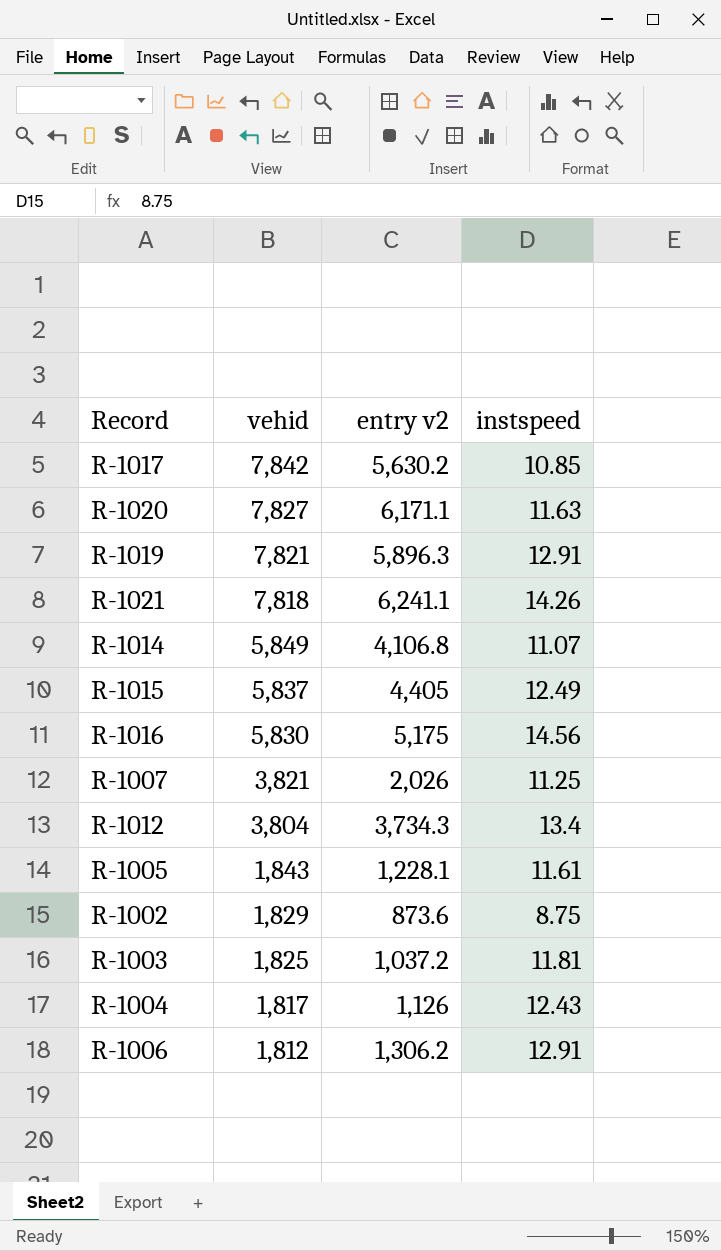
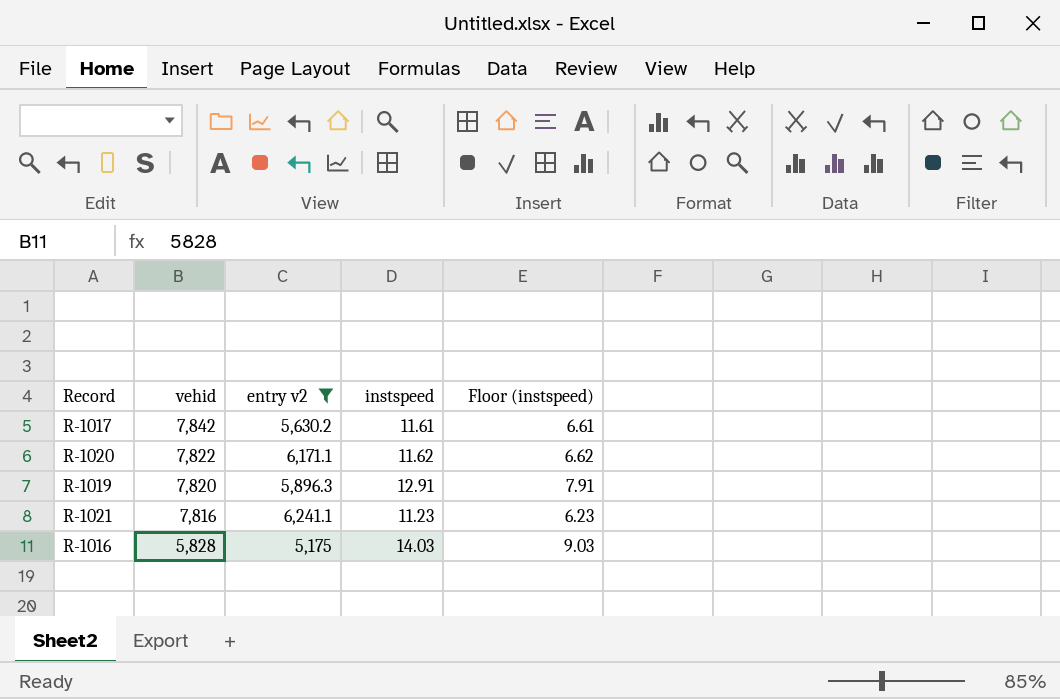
filter: none -> entry v2 >= 5,175
column Floor (instspeed) | formula: none -> [instspeed] - 5
R-1017 | instspeed: 10.85 -> 11.61
R-1020 | vehid: 7,827 -> 7,822
R-1020 | instspeed: 11.63 -> 11.62
R-1019 | vehid: 7,821 -> 7,820
R-1021 | vehid: 7,818 -> 7,816
R-1021 | instspeed: 14.26 -> 11.23
R-1016 | vehid: 5,830 -> 5,828
R-1016 | instspeed: 14.56 -> 14.03

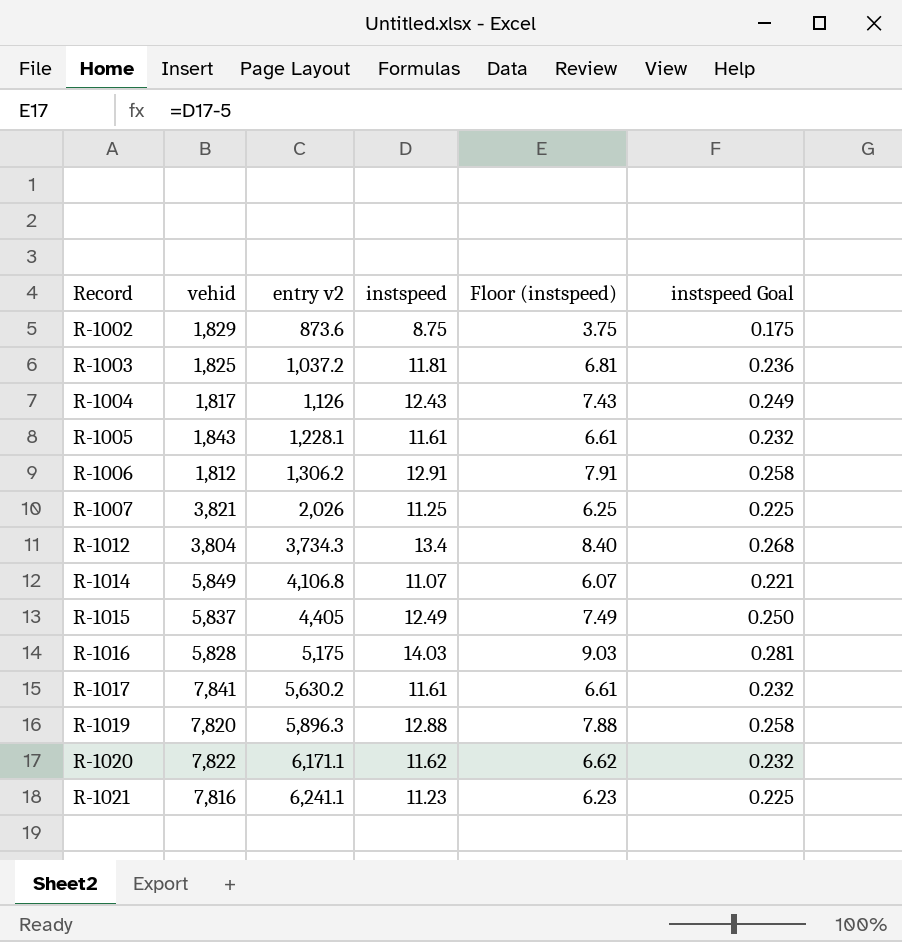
filter: entry v2 >= 5,175 -> none
row order: vehid descending -> Record ascending
column instspeed Goal | formula: none -> [instspeed] * 0.02
R-1017 | vehid: 7,842 -> 7,841
R-1019 | instspeed: 12.91 -> 12.88
R-1019 | Floor (instspeed): 7.91 -> 7.88

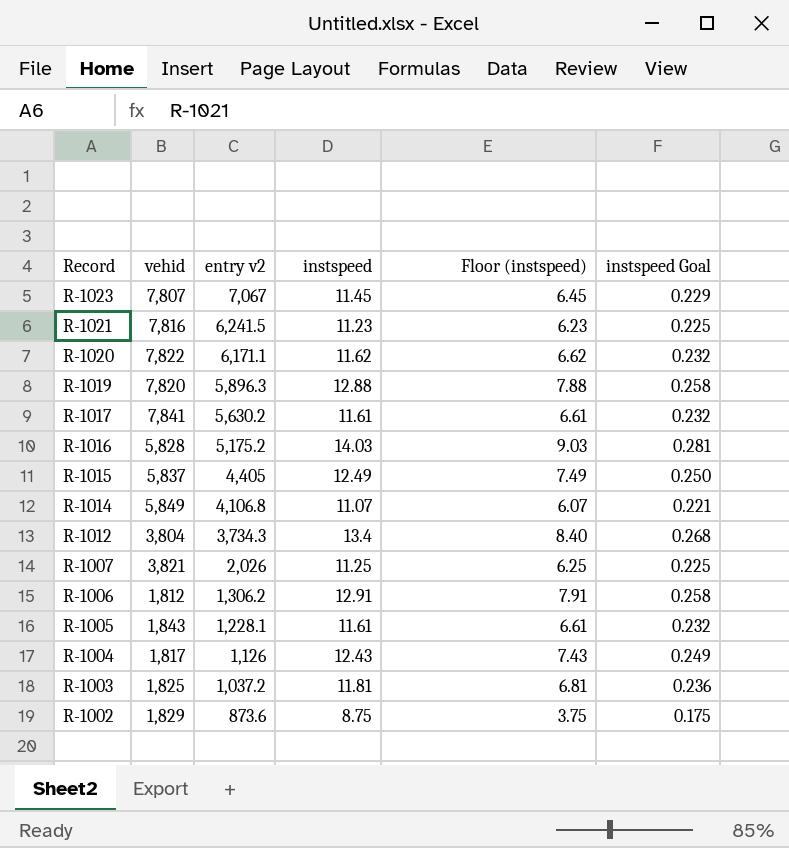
row order: Record ascending -> Record descending
row R-1023: none -> 7,807 | 7,067 | 11.45 | 6.45 | 0.229
R-1021 | entry v2: 6,241.1 -> 6,241.5
R-1016 | entry v2: 5,175 -> 5,175.2

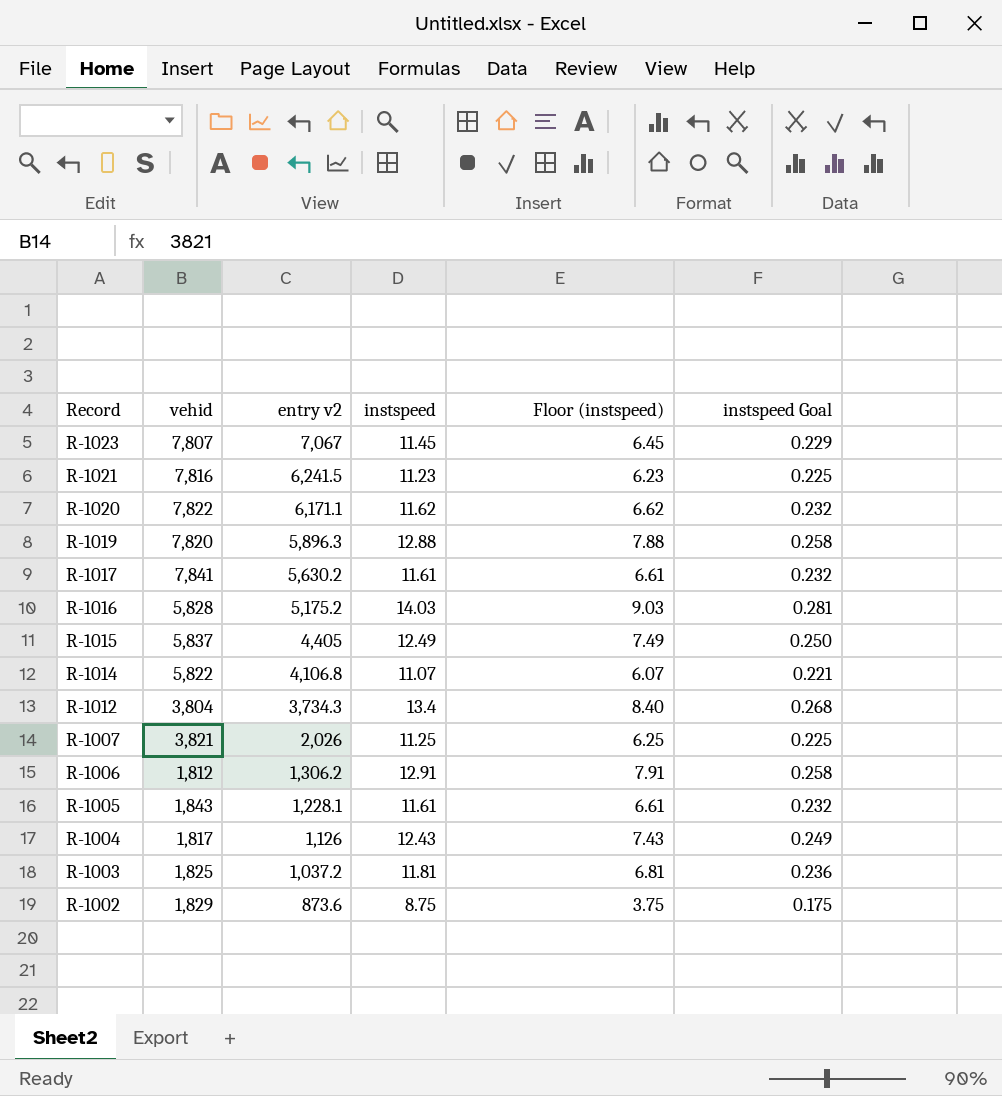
R-1014 | vehid: 5,849 -> 5,822

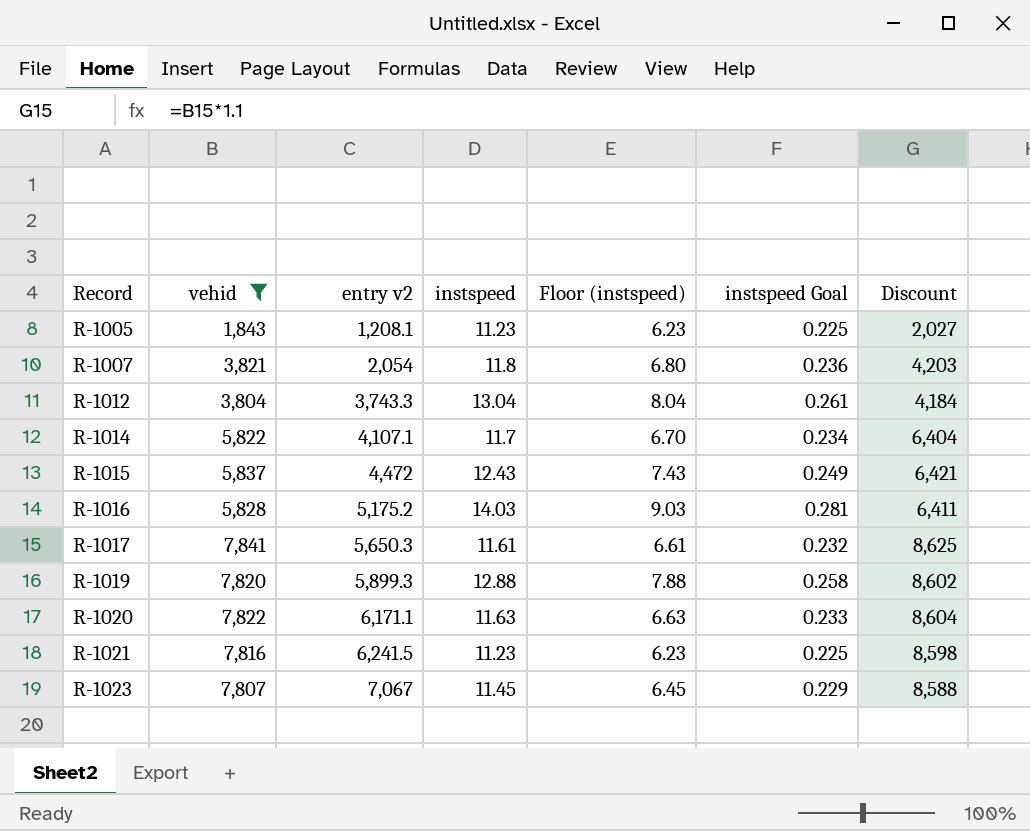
filter: none -> vehid >= 1,843
row order: Record descending -> Record ascending
column Discount | formula: none -> [vehid] * 1.1
R-1005 | entry v2: 1,228.1 -> 1,208.1
R-1005 | instspeed: 11.61 -> 11.23
R-1005 | Floor (instspeed): 6.61 -> 6.23
R-1005 | instspeed Goal: 0.232 -> 0.225
R-1007 | entry v2: 2,026 -> 2,054
R-1007 | instspeed: 11.25 -> 11.8
R-1007 | Floor (instspeed): 6.25 -> 6.80
R-1007 | instspeed Goal: 0.225 -> 0.236
R-1012 | entry v2: 3,734.3 -> 3,743.3
R-1012 | instspeed: 13.4 -> 13.04
R-1012 | Floor (instspeed): 8.40 -> 8.04
R-1012 | instspeed Goal: 0.268 -> 0.261
R-1014 | entry v2: 4,106.8 -> 4,107.1
R-1014 | instspeed: 11.07 -> 11.7
R-1014 | Floor (instspeed): 6.07 -> 6.70
R-1014 | instspeed Goal: 0.221 -> 0.234
R-1015 | entry v2: 4,405 -> 4,472
R-1015 | instspeed: 12.49 -> 12.43
R-1015 | Floor (instspeed): 7.49 -> 7.43
R-1015 | instspeed Goal: 0.250 -> 0.249
R-1017 | entry v2: 5,630.2 -> 5,650.3
R-1019 | entry v2: 5,896.3 -> 5,899.3
R-1020 | instspeed: 11.62 -> 11.63
R-1020 | Floor (instspeed): 6.62 -> 6.63
R-1020 | instspeed Goal: 0.232 -> 0.233

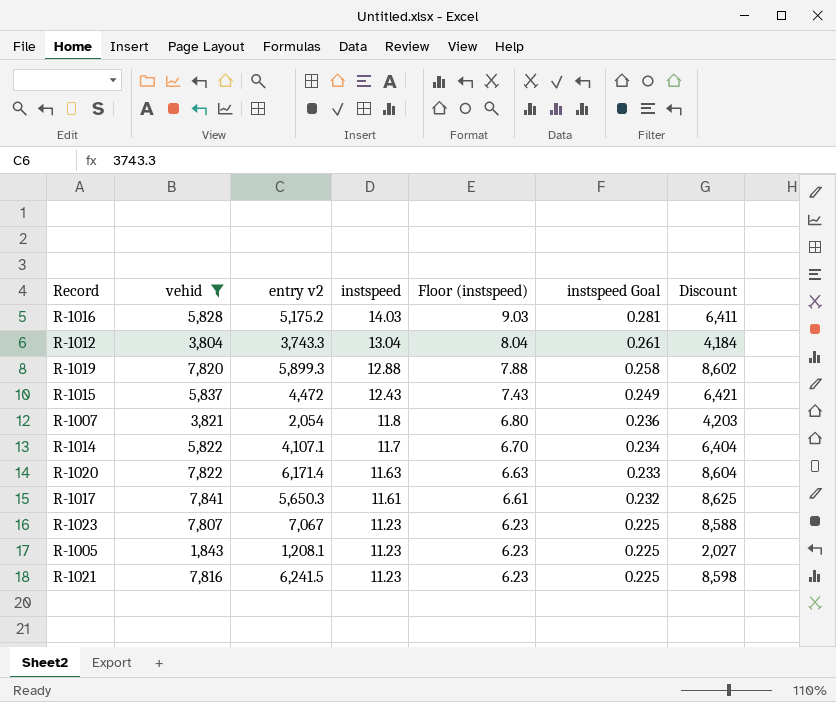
row order: Record ascending -> instspeed descending
R-1020 | entry v2: 6,171.1 -> 6,171.4
R-1023 | instspeed: 11.45 -> 11.23
R-1023 | Floor (instspeed): 6.45 -> 6.23
R-1023 | instspeed Goal: 0.229 -> 0.225

